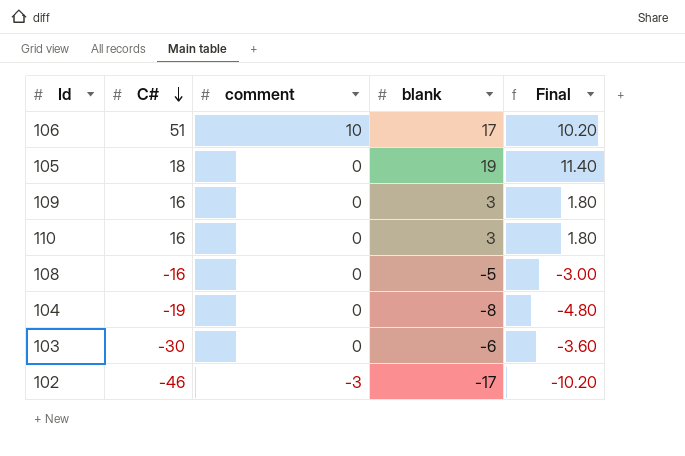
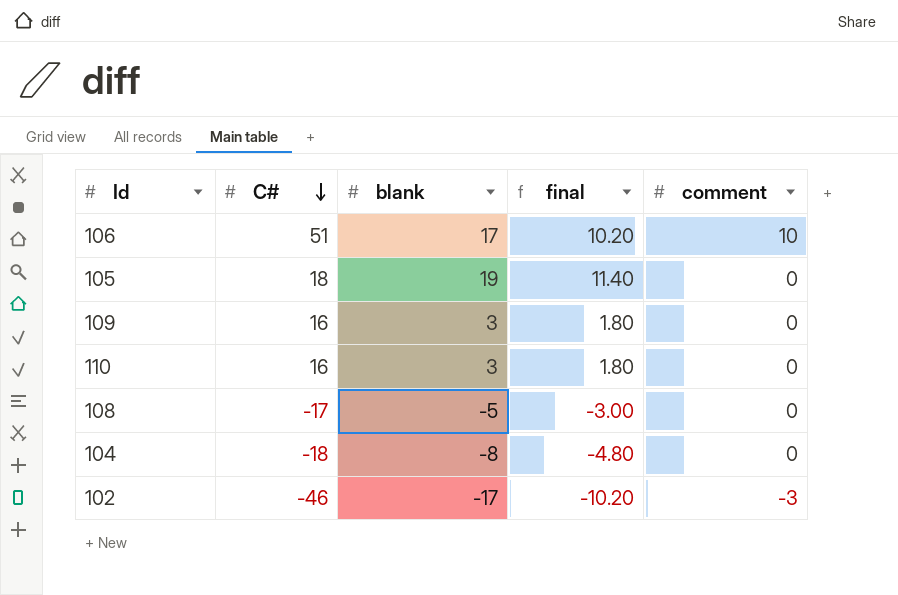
column name: Final -> final
column comment | position: 3 -> 5
row 103: -30 | 0 | -6 | -3.60 -> none
108 | C#: -16 -> -17
104 | C#: -19 -> -18

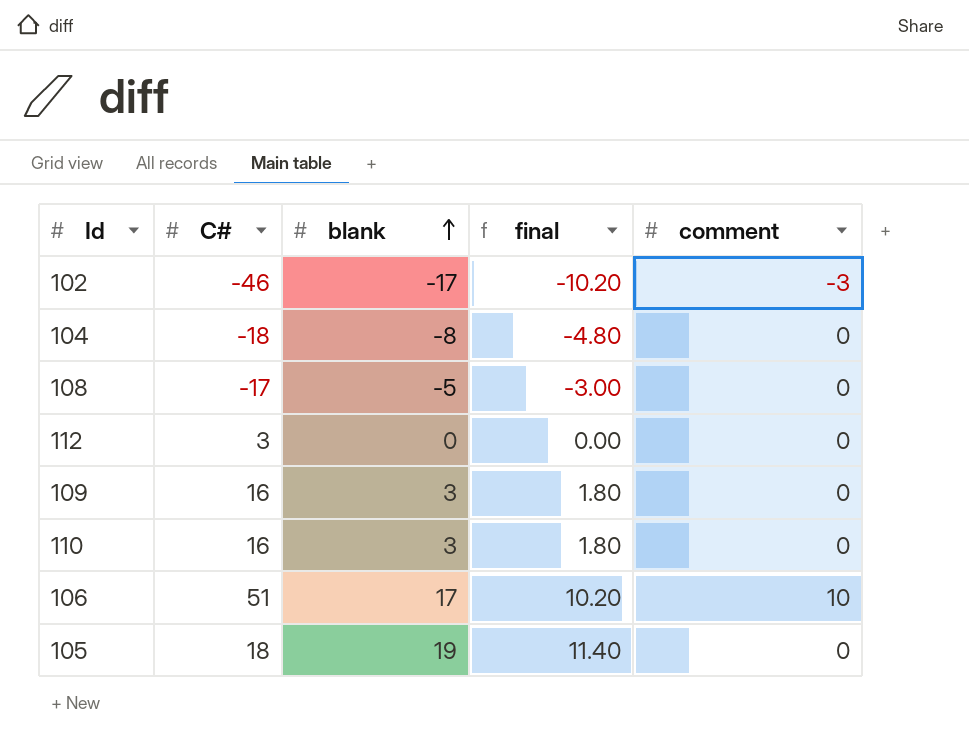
row order: C# descending -> blank ascending
row 112: none -> 3 | 0 | 0.00 | 0

